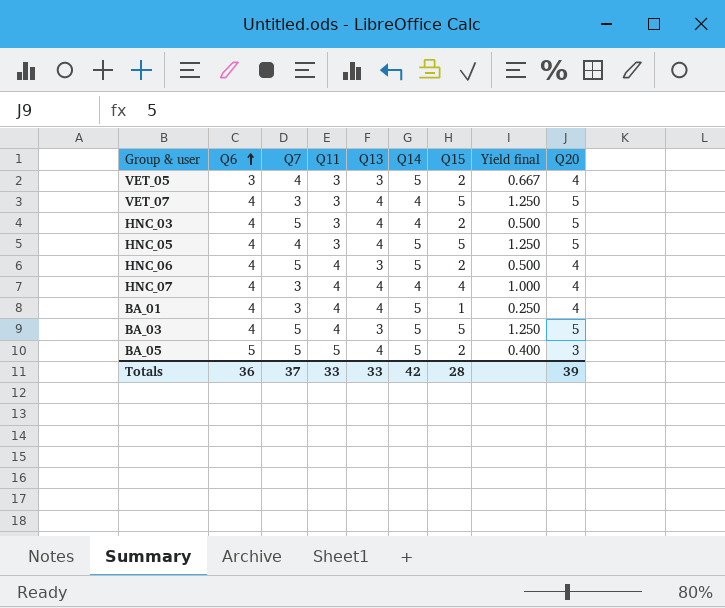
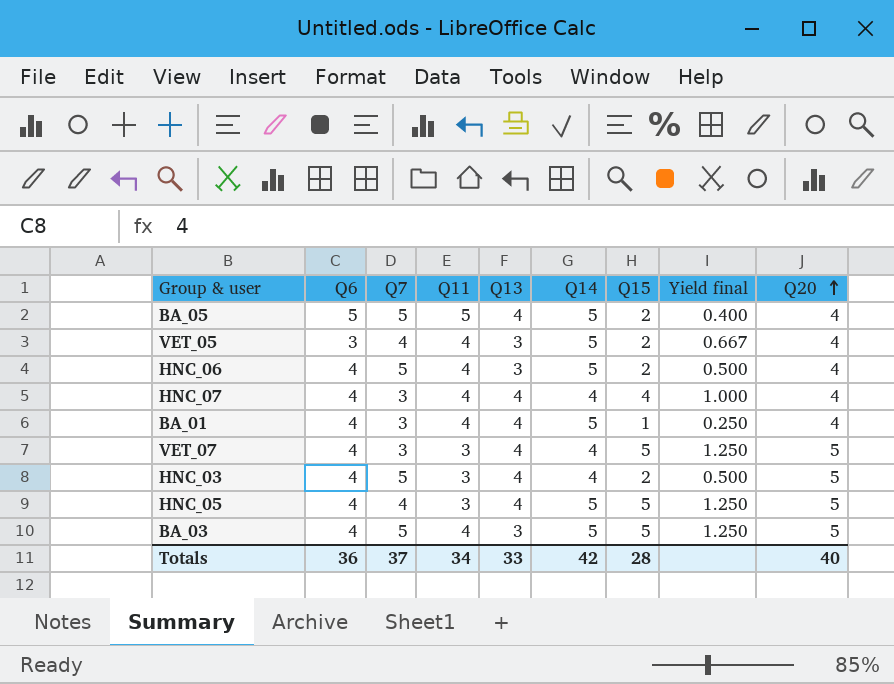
row order: Q6 ascending -> Q20 ascending
BA_05 | Q20: 3 -> 4
VET_05 | Q11: 3 -> 4
Totals | Q11: 33 -> 34
Totals | Q20: 39 -> 40

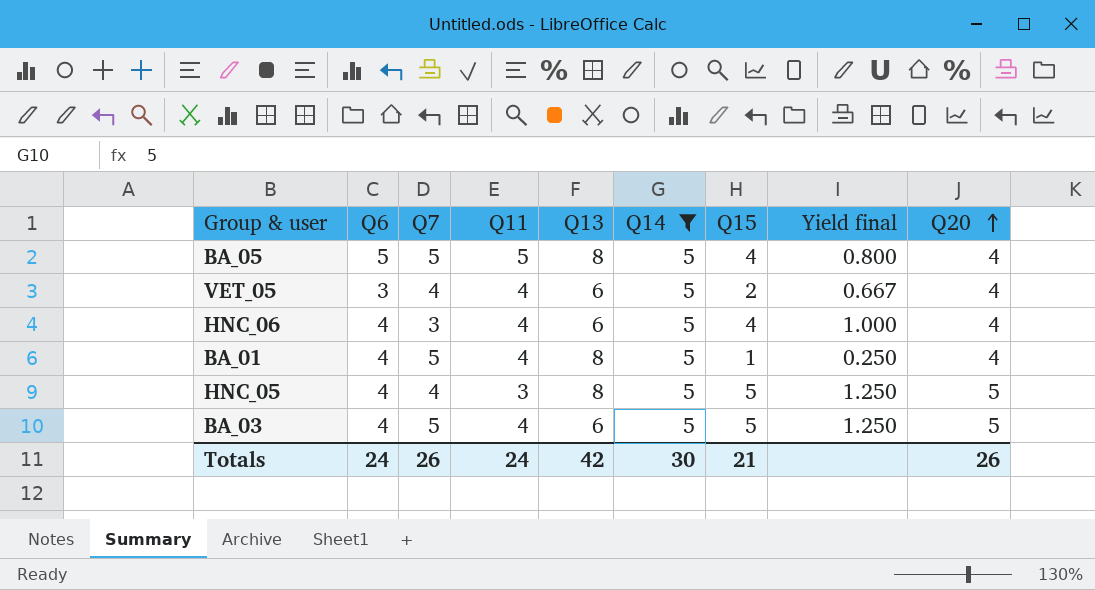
filter: none -> Q14 = 5
BA_05 | Q13: 4 -> 8
BA_05 | Q15: 2 -> 4
BA_05 | Yield final: 0.400 -> 0.800
VET_05 | Q13: 3 -> 6
HNC_06 | Q7: 5 -> 3
HNC_06 | Q13: 3 -> 6
HNC_06 | Q15: 2 -> 4
HNC_06 | Yield final: 0.500 -> 1.000
BA_01 | Q7: 3 -> 5
BA_01 | Q13: 4 -> 8
HNC_05 | Q13: 4 -> 8
BA_03 | Q13: 3 -> 6
Totals | Q6: 36 -> 24
Totals | Q7: 37 -> 26
Totals | Q11: 34 -> 24
Totals | Q13: 33 -> 42
Totals | Q14: 42 -> 30
Totals | Q15: 28 -> 21
Totals | Q20: 40 -> 26

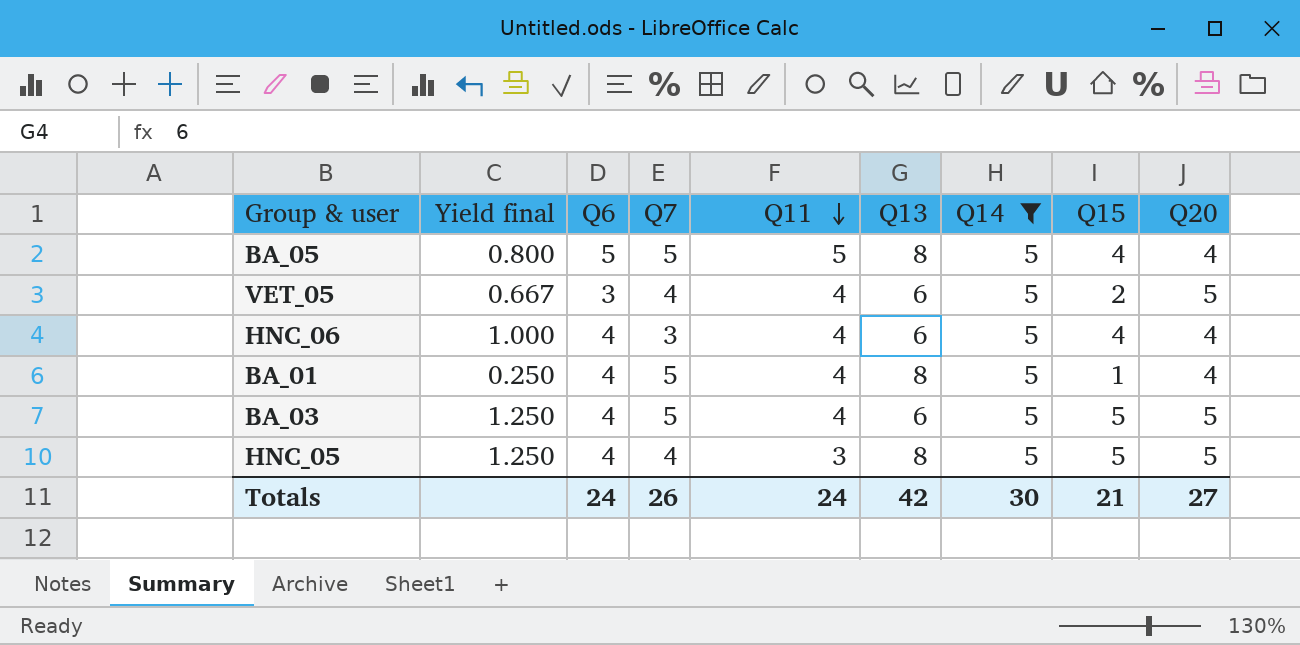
row order: Q20 ascending -> Q11 descending
column Yield final | position: 8 -> 2
VET_05 | Q20: 4 -> 5
Totals | Q20: 26 -> 27

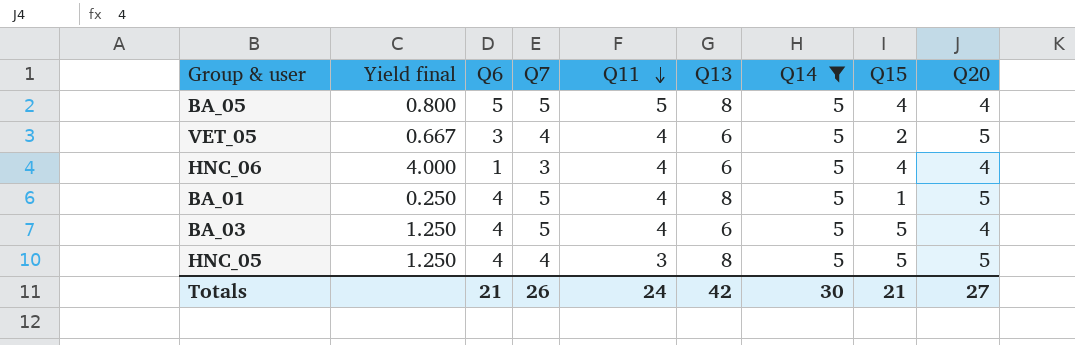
HNC_06 | Yield final: 1.000 -> 4.000
HNC_06 | Q6: 4 -> 1
BA_01 | Q20: 4 -> 5
BA_03 | Q20: 5 -> 4
Totals | Q6: 24 -> 21

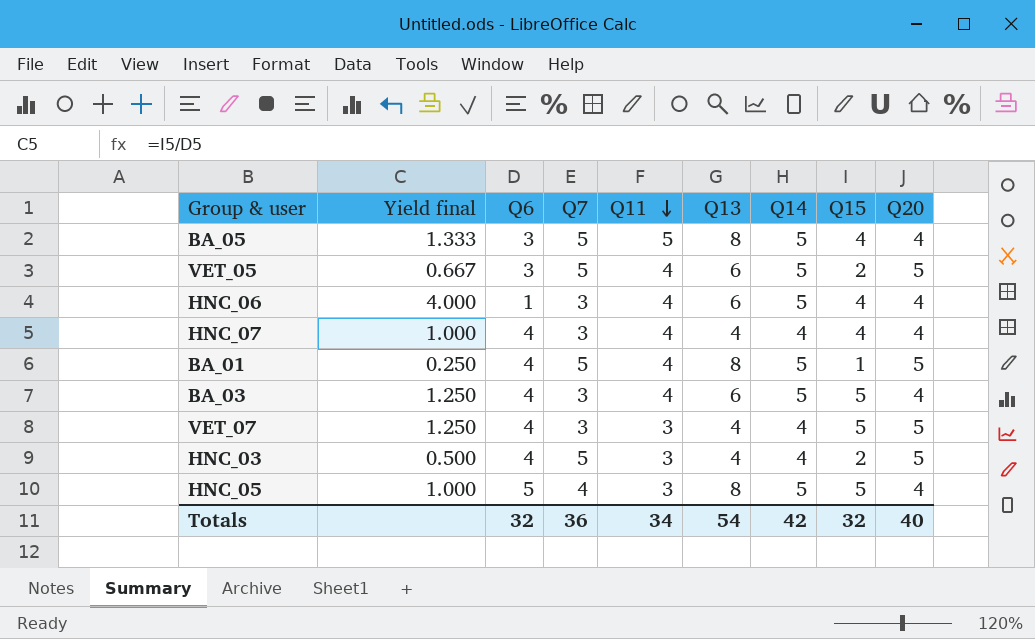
filter: Q14 = 5 -> none
BA_05 | Yield final: 0.800 -> 1.333
BA_05 | Q6: 5 -> 3
VET_05 | Q7: 4 -> 5
BA_03 | Q7: 5 -> 3
HNC_05 | Yield final: 1.250 -> 1.000
HNC_05 | Q6: 4 -> 5
HNC_05 | Q20: 5 -> 4
Totals | Q6: 21 -> 32
Totals | Q7: 26 -> 36
Totals | Q11: 24 -> 34
Totals | Q13: 42 -> 54
Totals | Q14: 30 -> 42
Totals | Q15: 21 -> 32
Totals | Q20: 27 -> 40

